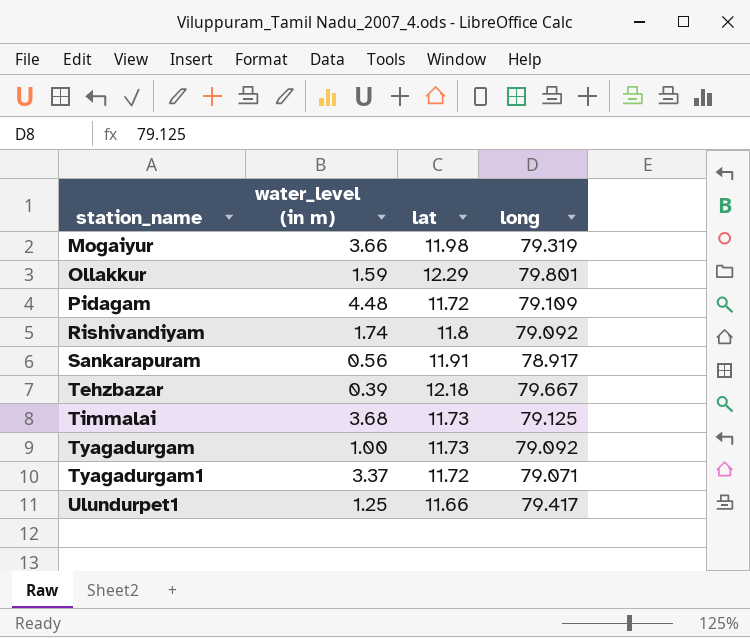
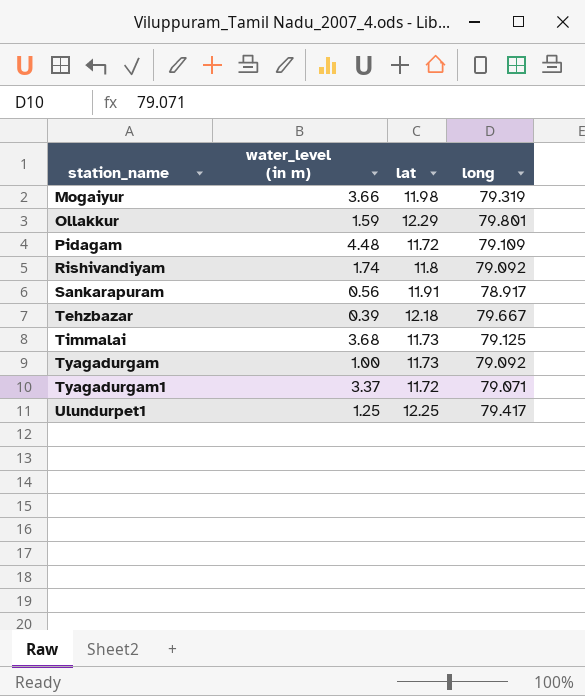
Ulundurpet1 | lat: 11.66 -> 12.25

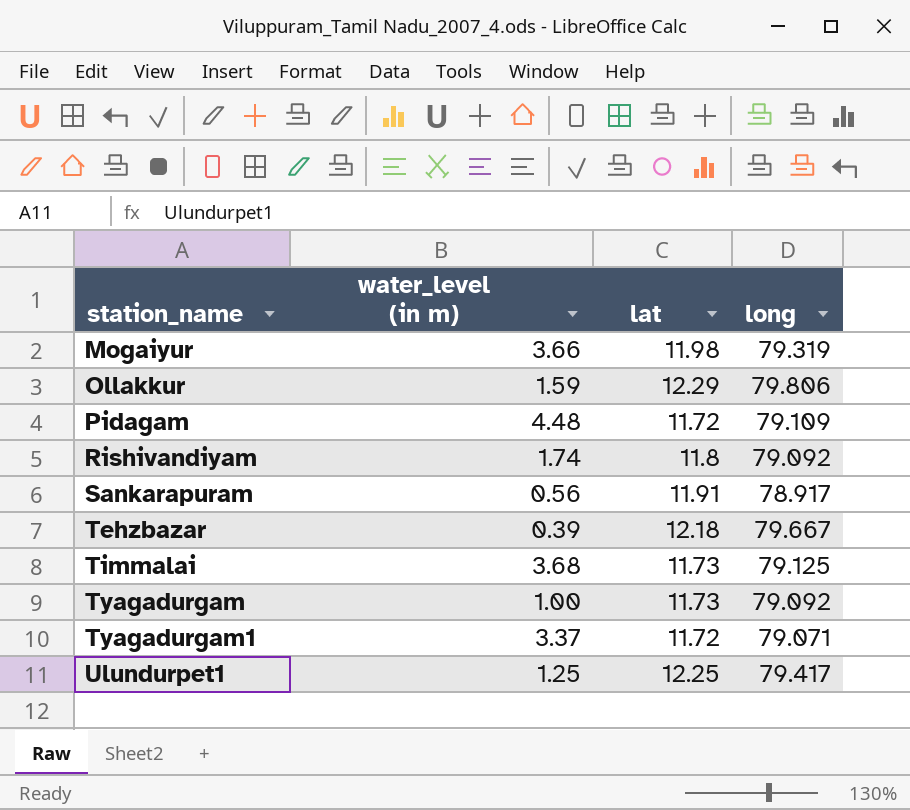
Ollakkur | long: 79.801 -> 79.806

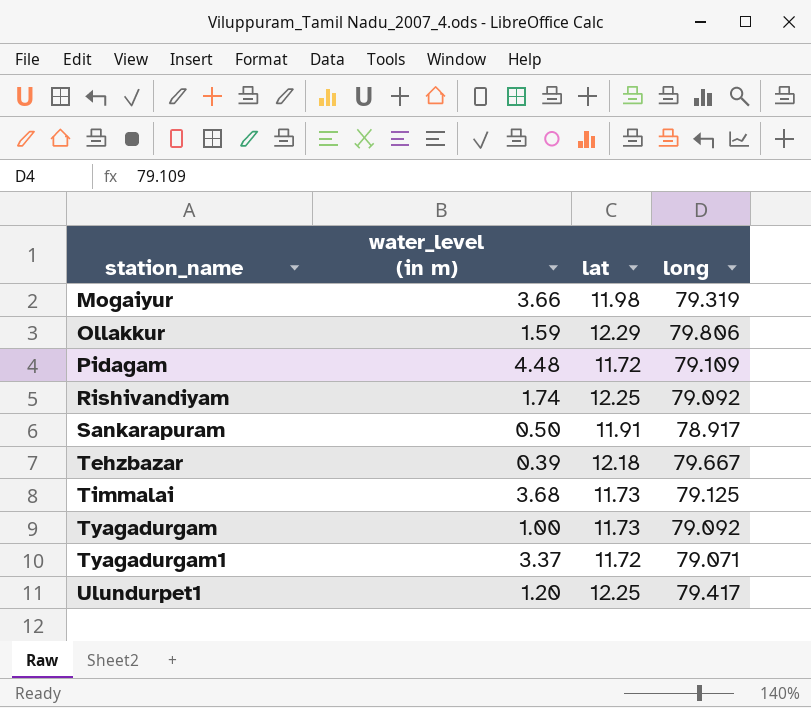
Rishivandiyam | lat: 11.8 -> 12.25
Sankarapuram | water_level (in m): 0.56 -> 0.50
Ulundurpet1 | water_level (in m): 1.25 -> 1.20

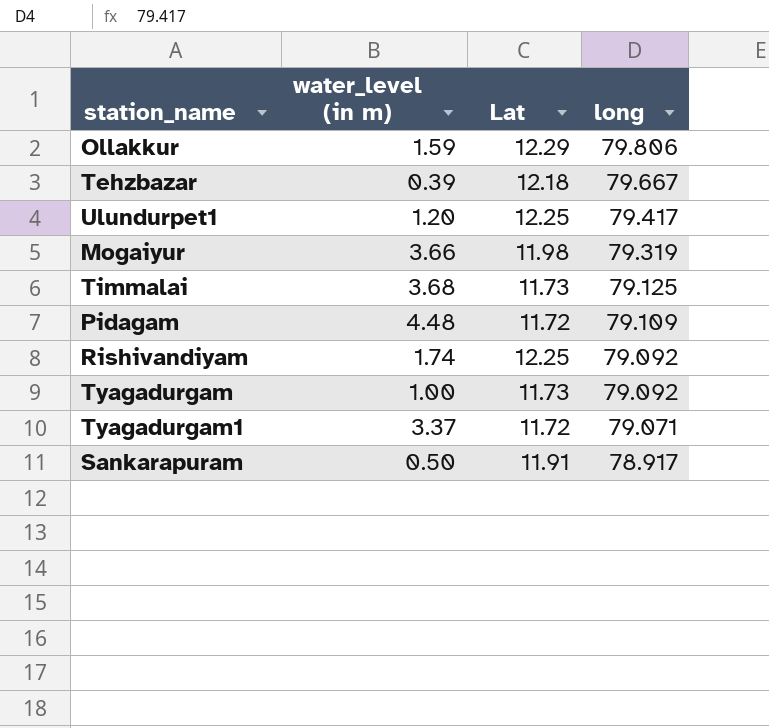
row order: station_name ascending -> long descending
column name: lat -> Lat

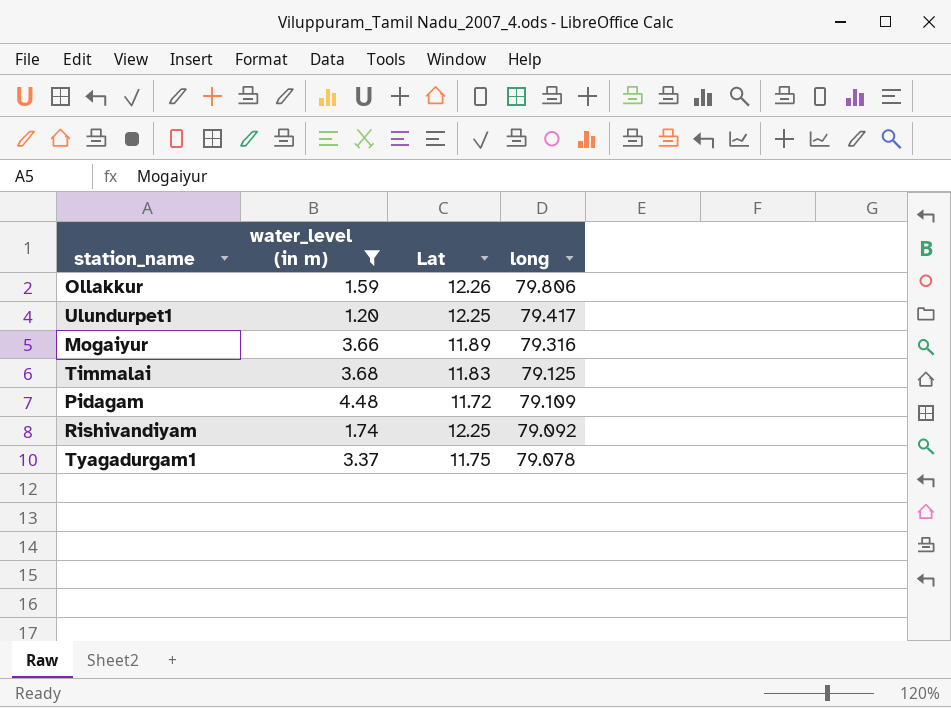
filter: none -> water_level (in m) >= 1.20
Ollakkur | Lat: 12.29 -> 12.26
Mogaiyur | Lat: 11.98 -> 11.89
Mogaiyur | long: 79.319 -> 79.316
Timmalai | Lat: 11.73 -> 11.83
Tyagadurgam1 | Lat: 11.72 -> 11.75
Tyagadurgam1 | long: 79.071 -> 79.078

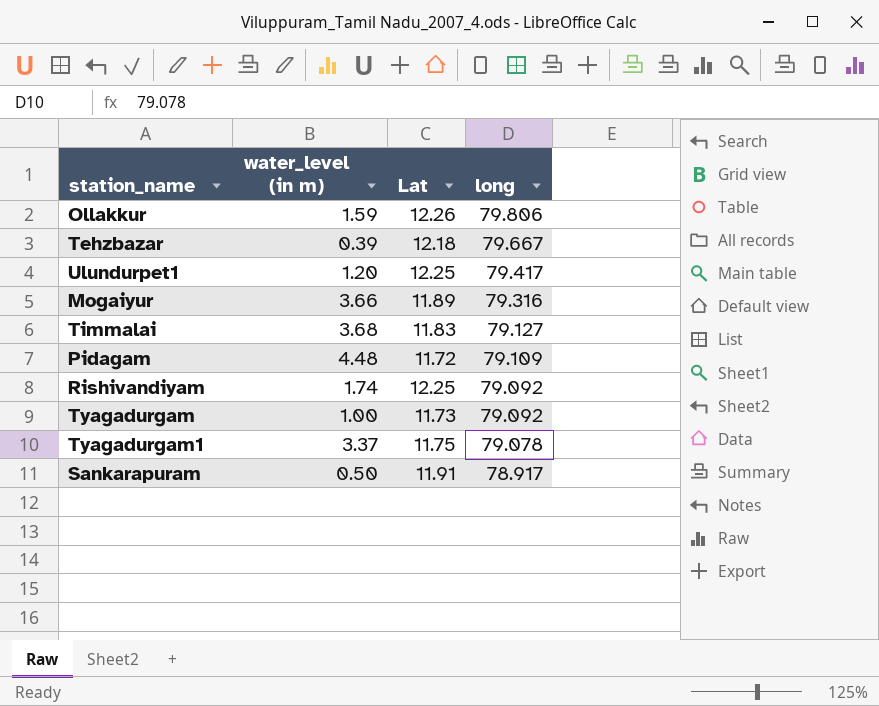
filter: water_level (in m) >= 1.20 -> none
Timmalai | long: 79.125 -> 79.127

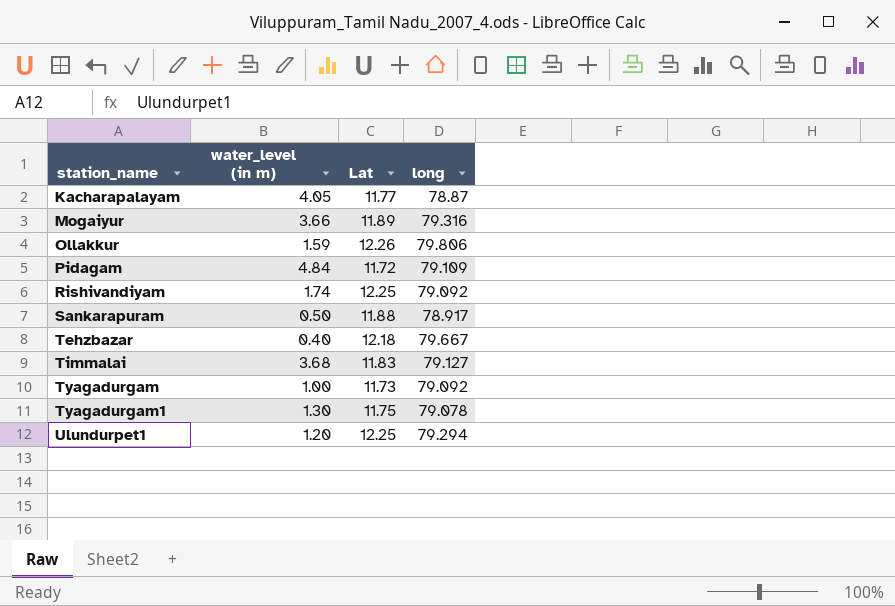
row order: long descending -> station_name ascending
row Kacharapalayam: none -> 4.05 | 11.77 | 78.87
Pidagam | water_level (in m): 4.48 -> 4.84
Sankarapuram | Lat: 11.91 -> 11.88
Tehzbazar | water_level (in m): 0.39 -> 0.40
Tyagadurgam1 | water_level (in m): 3.37 -> 1.30
Ulundurpet1 | long: 79.417 -> 79.294

